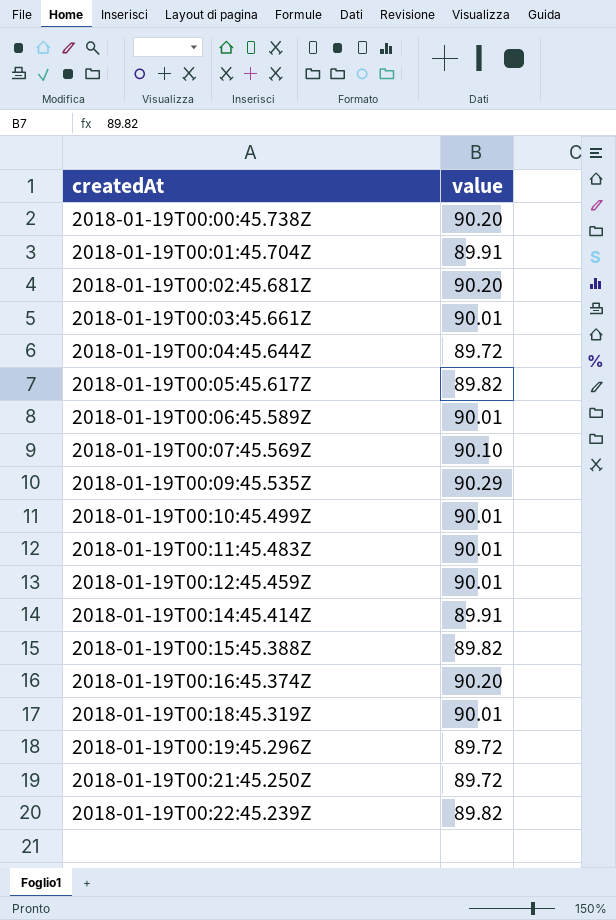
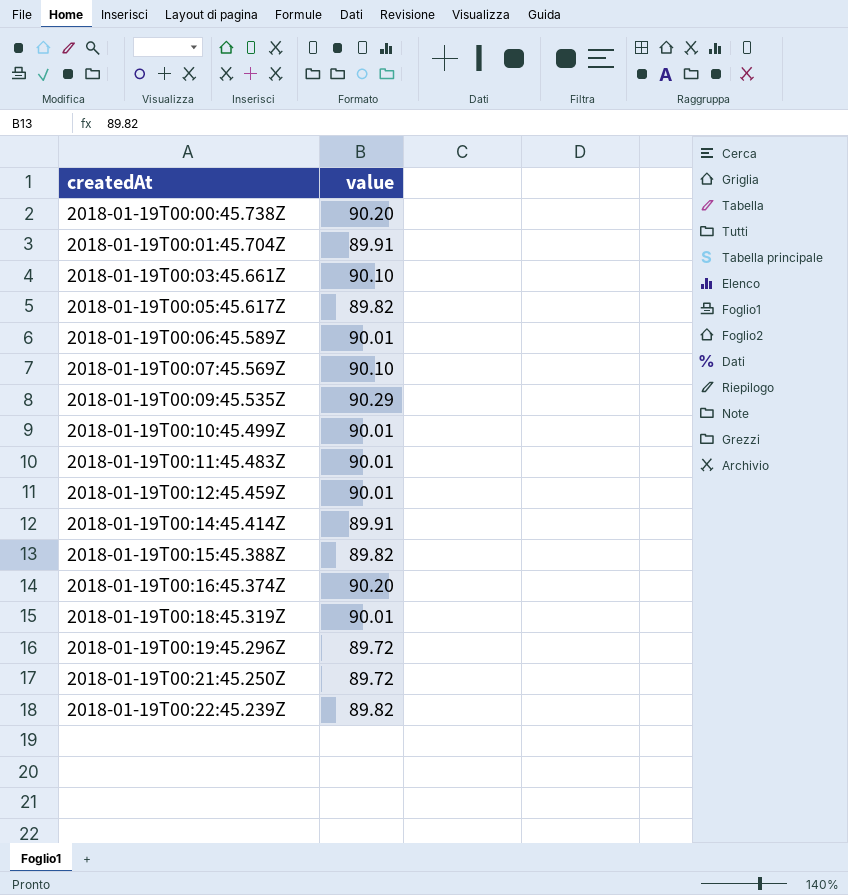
row 2018-01-19T00:02:45.681Z: 90.20 -> none
row 2018-01-19T00:04:45.644Z: 89.72 -> none
2018-01-19T00:03:45.661Z | value: 90.01 -> 90.10

